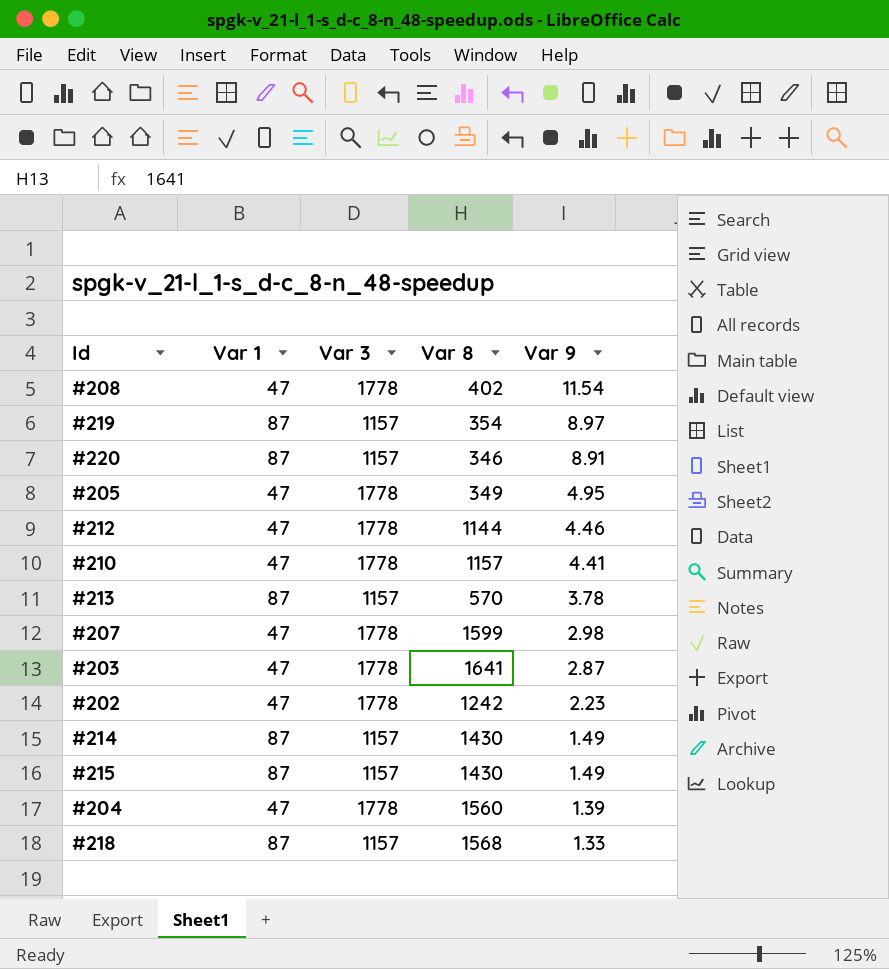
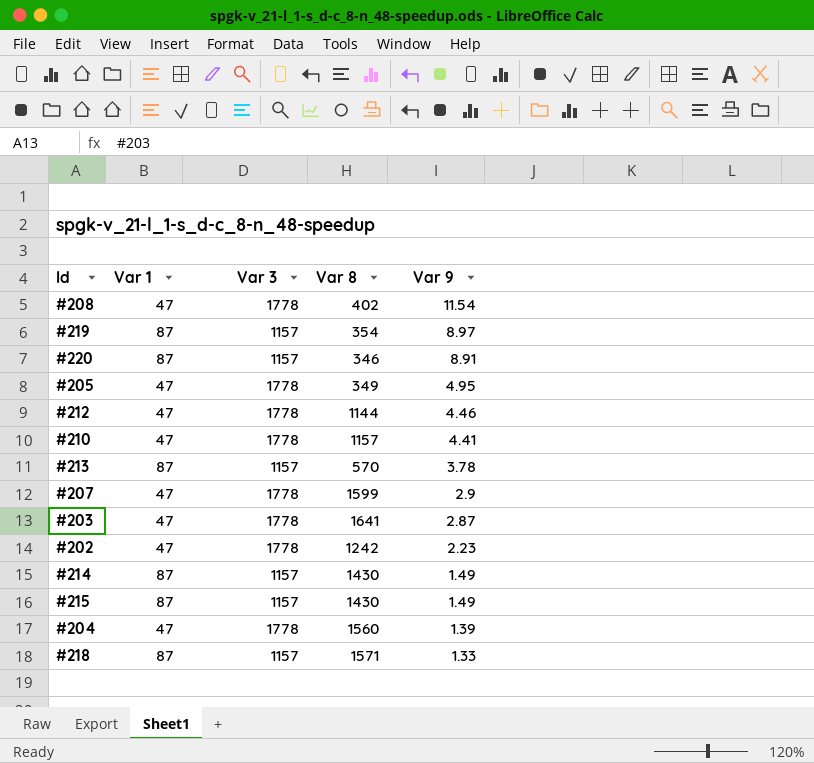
#207 | Var 9: 2.98 -> 2.9
#218 | Var 8: 1568 -> 1571

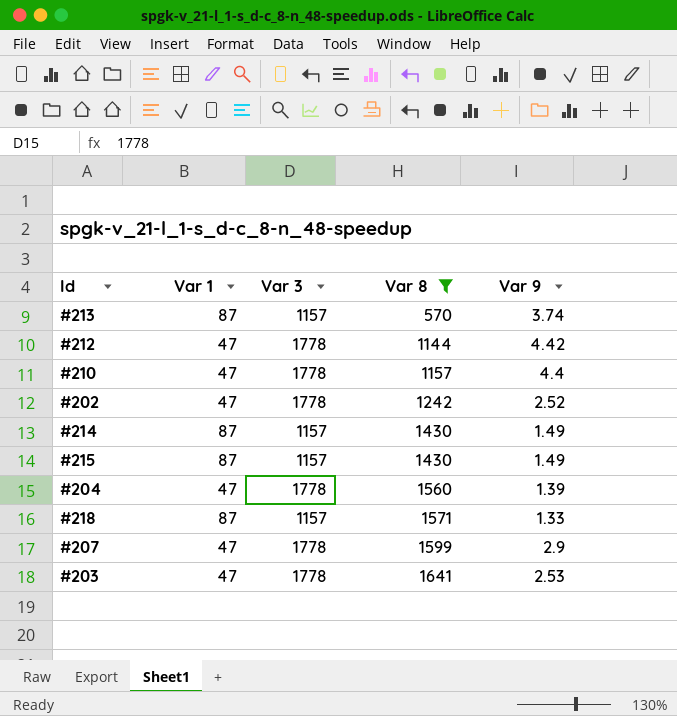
filter: none -> Var 8 >= 570
row order: Var 9 descending -> Var 8 ascending
#213 | Var 9: 3.78 -> 3.74
#212 | Var 9: 4.46 -> 4.42
#210 | Var 9: 4.41 -> 4.4
#202 | Var 9: 2.23 -> 2.52
#203 | Var 9: 2.87 -> 2.53

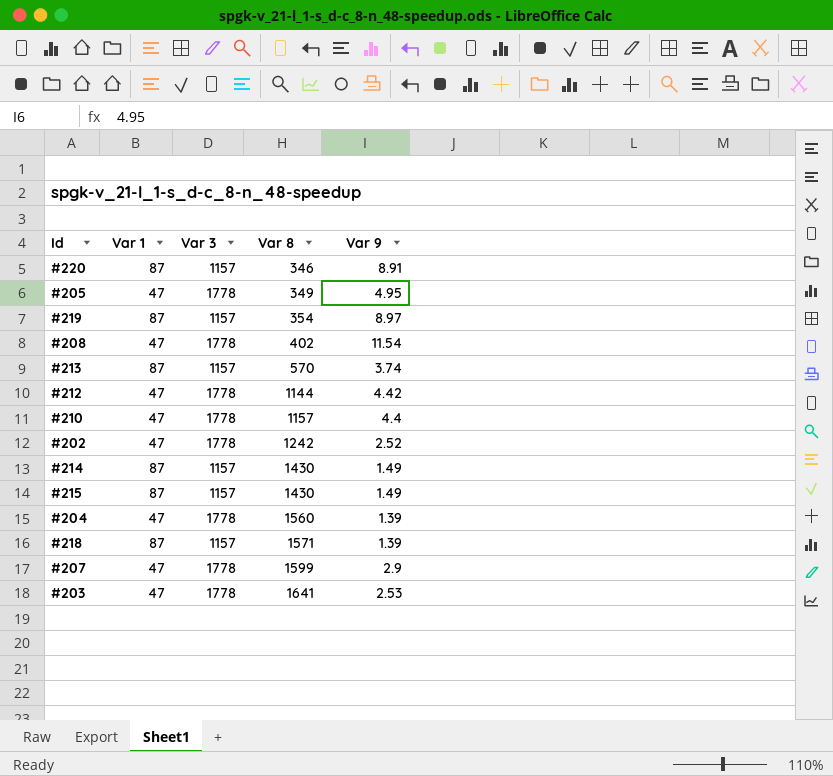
filter: Var 8 >= 570 -> none
#218 | Var 9: 1.33 -> 1.39

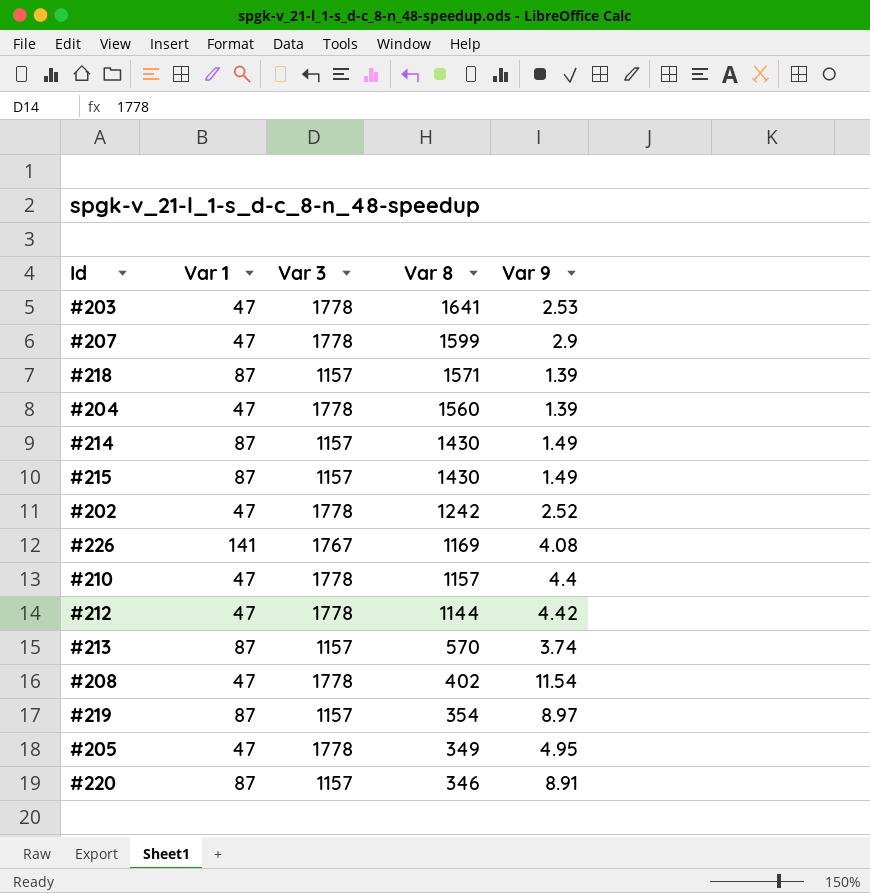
row order: Var 8 ascending -> Var 8 descending
row #226: none -> 141 | 1767 | 1169 | 4.08

